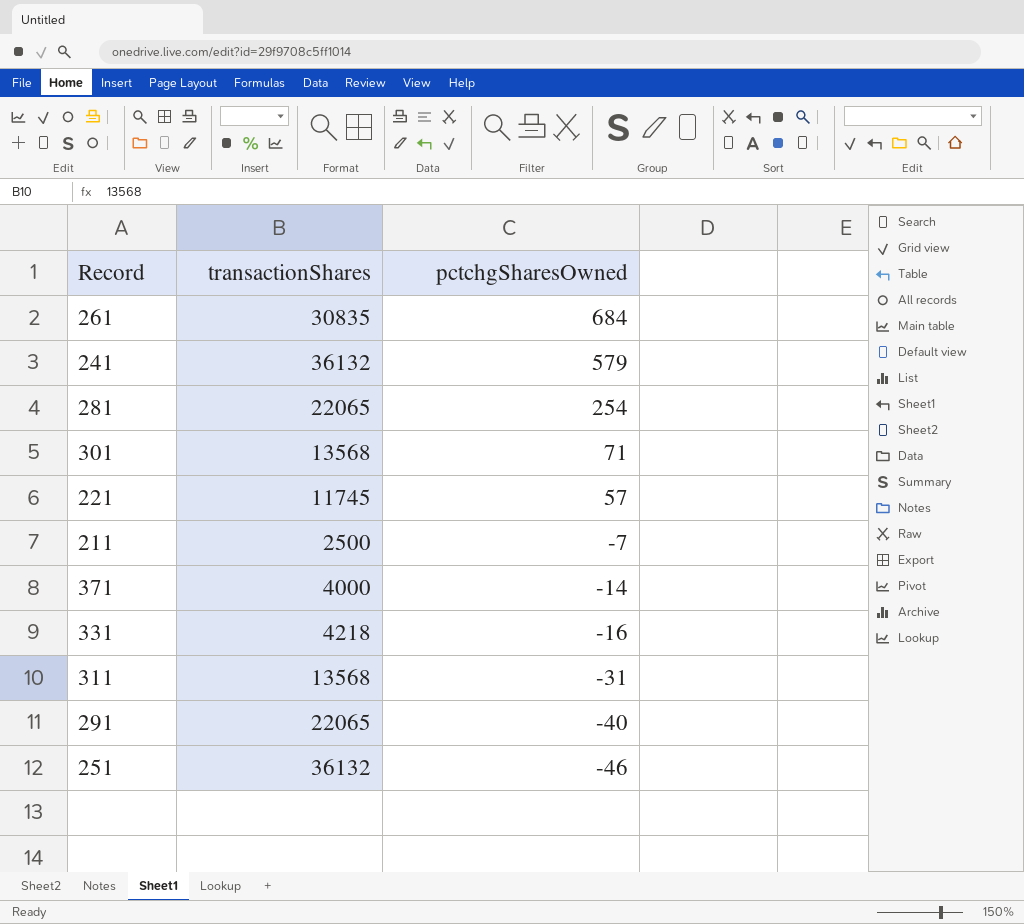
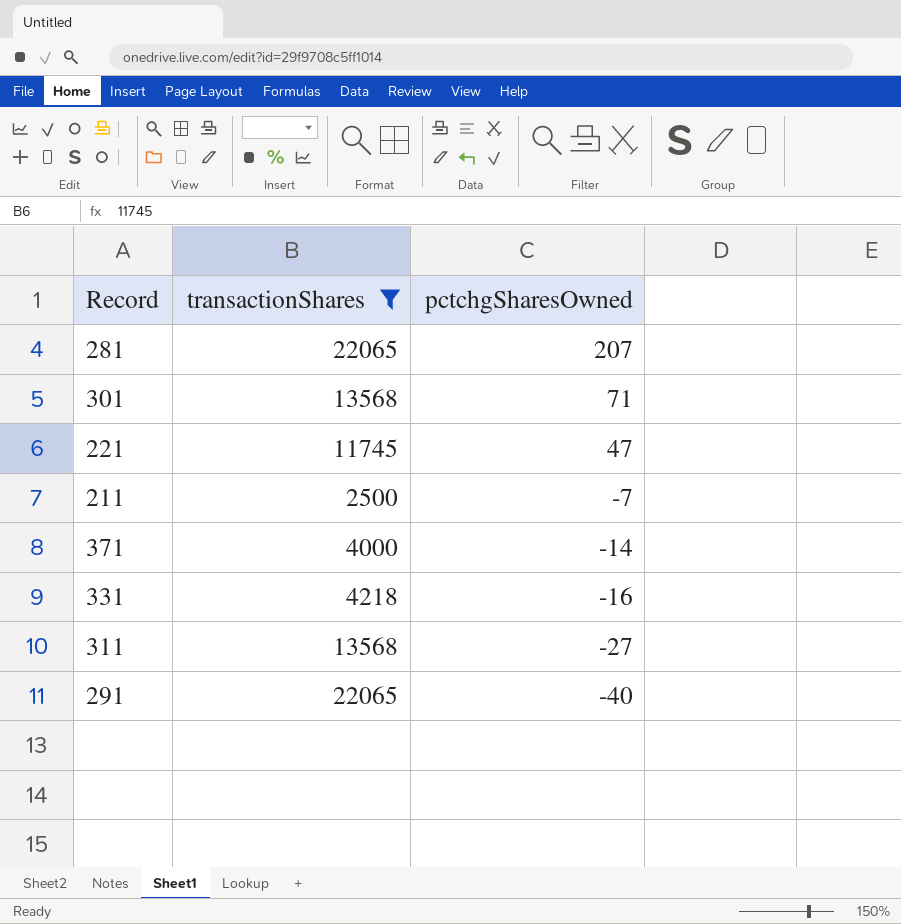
filter: none -> transactionShares <= 22065
281 | pctchgSharesOwned: 254 -> 207
221 | pctchgSharesOwned: 57 -> 47
311 | pctchgSharesOwned: -31 -> -27

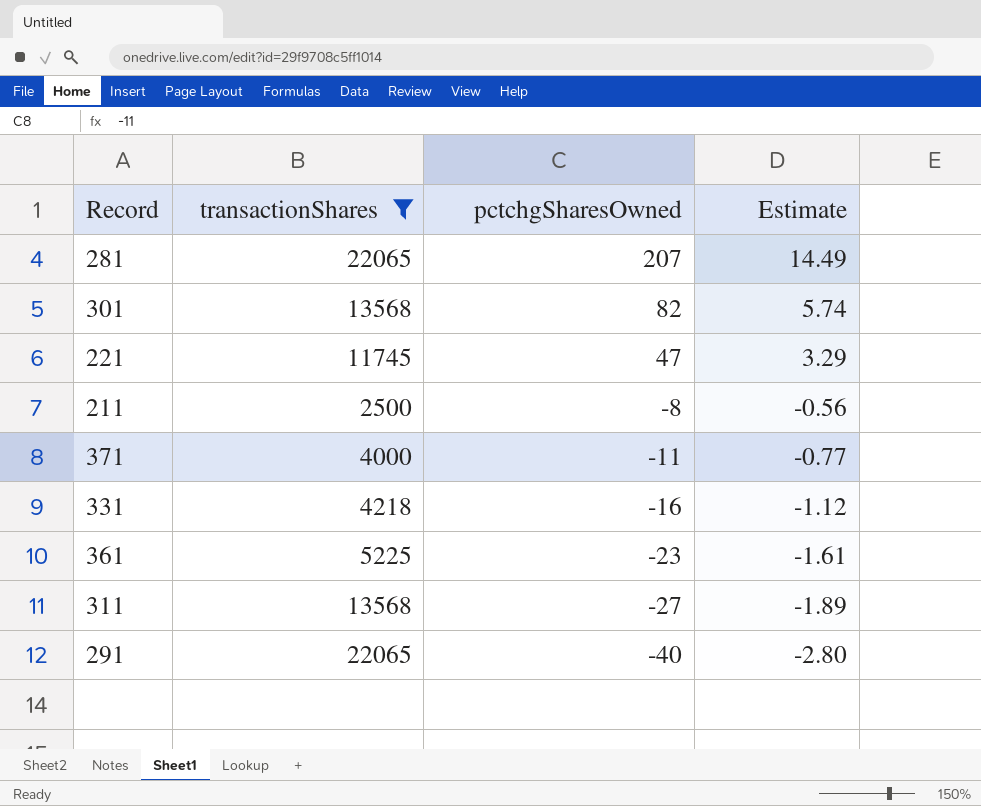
column Estimate | formula: none -> [pctchgSharesOwned] * 0.07
301 | pctchgSharesOwned: 71 -> 82
211 | pctchgSharesOwned: -7 -> -8
371 | pctchgSharesOwned: -14 -> -11
row 361: none -> 5225 | -23 | -1.61

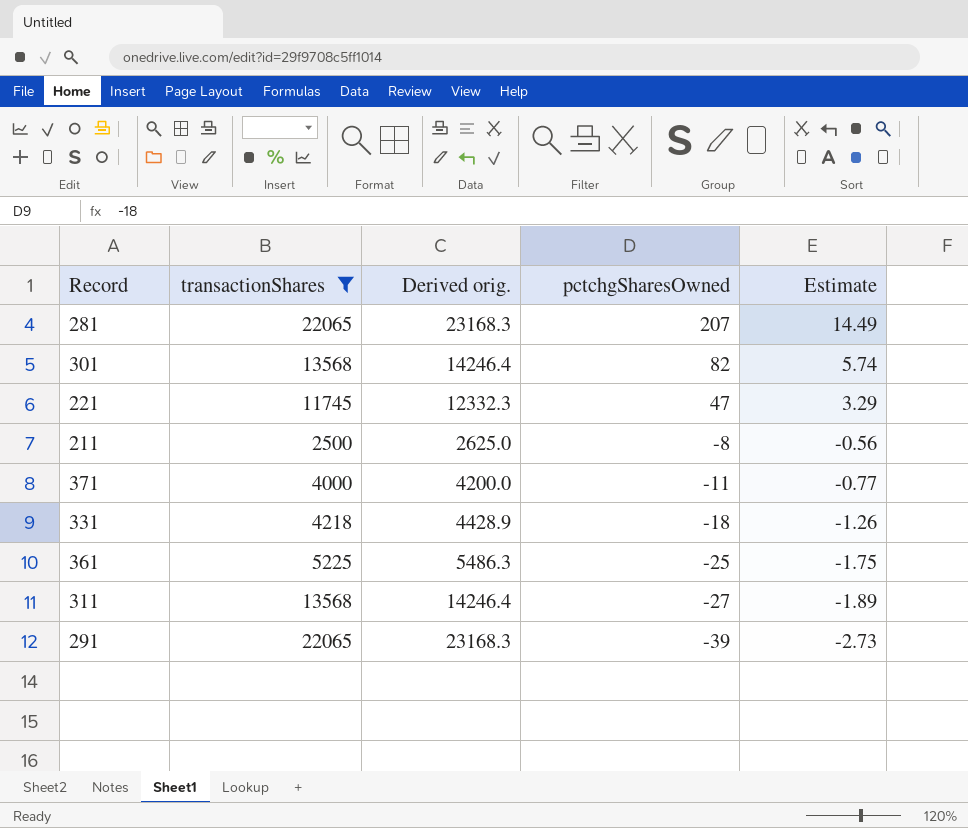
column Derived orig. | formula: none -> [transactionShares] * 1.05
331 | pctchgSharesOwned: -16 -> -18
331 | Estimate: -1.12 -> -1.26
361 | pctchgSharesOwned: -23 -> -25
361 | Estimate: -1.61 -> -1.75
291 | pctchgSharesOwned: -40 -> -39
291 | Estimate: -2.80 -> -2.73

